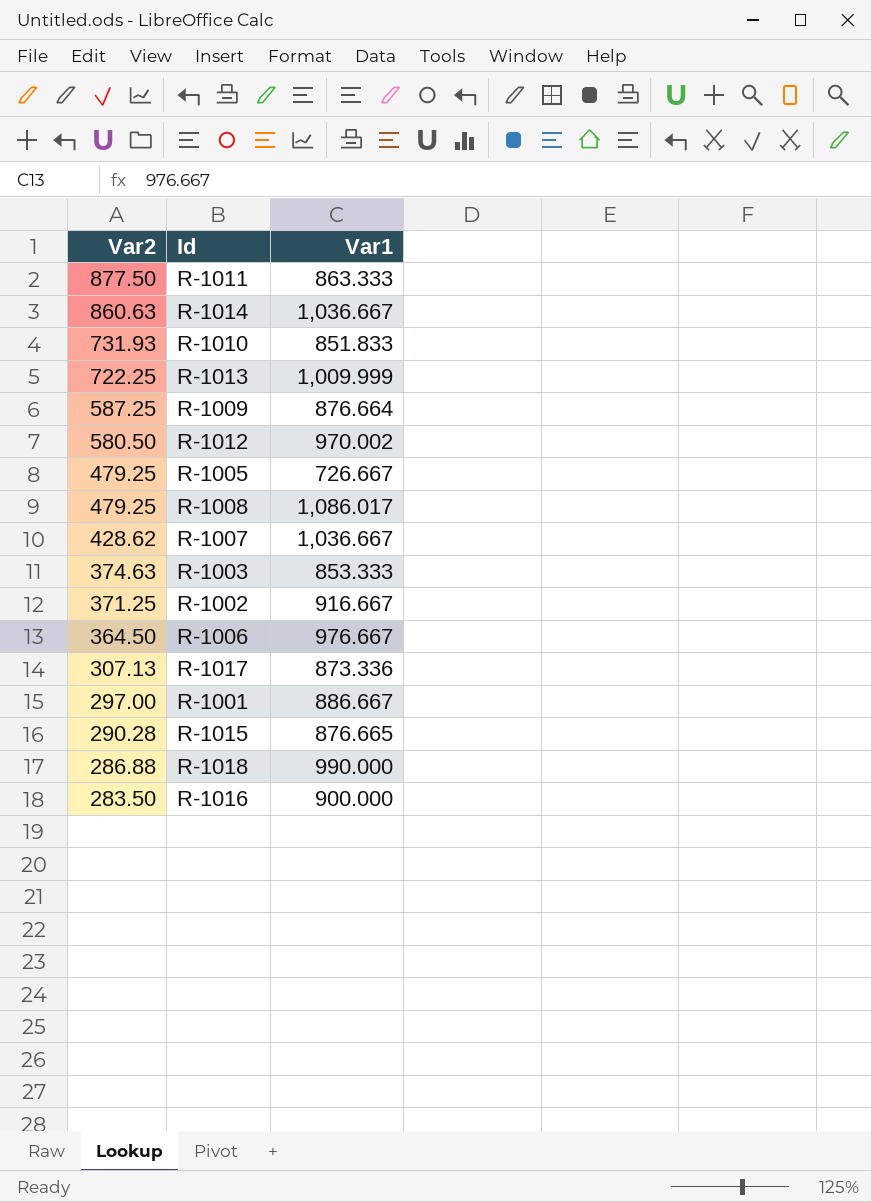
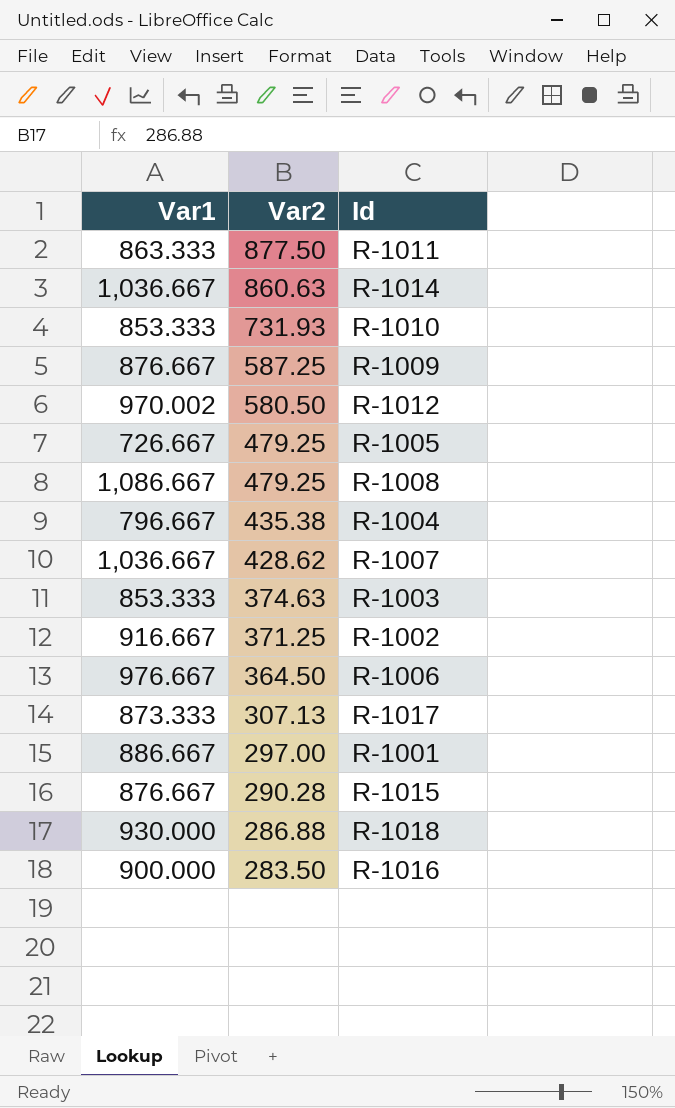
column Var1 | position: 3 -> 1
row R-1013: 722.25 | 1,009.999 -> none
R-1010 | Var1: 851.833 -> 853.333
R-1009 | Var1: 876.664 -> 876.667
R-1008 | Var1: 1,086.017 -> 1,086.667
row R-1004: none -> 796.667 | 435.38
R-1017 | Var1: 873.336 -> 873.333
R-1015 | Var1: 876.665 -> 876.667
R-1018 | Var1: 990.000 -> 930.000

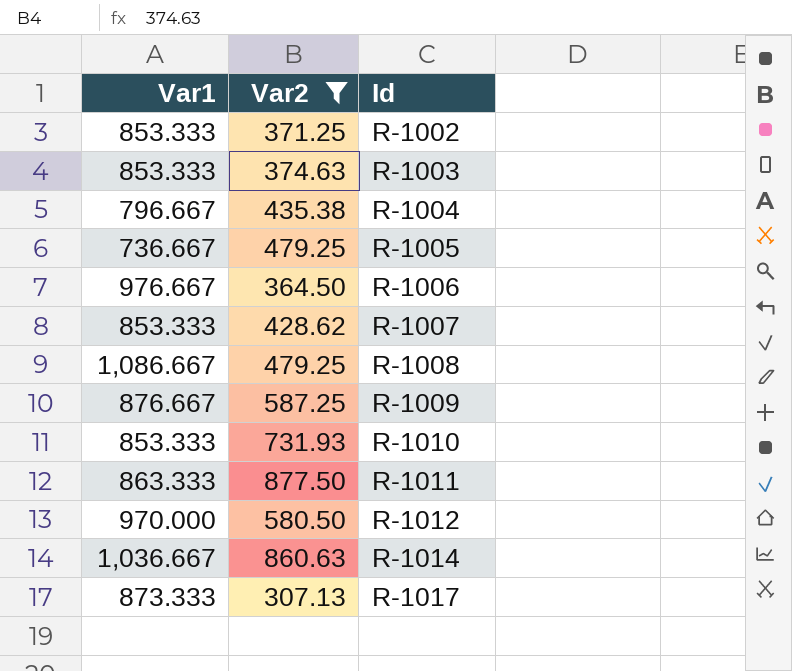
filter: none -> Var2 >= 307.13
row order: Var2 descending -> Id ascending
R-1002 | Var1: 916.667 -> 853.333
R-1005 | Var1: 726.667 -> 736.667
R-1007 | Var1: 1,036.667 -> 853.333
R-1012 | Var1: 970.002 -> 970.000

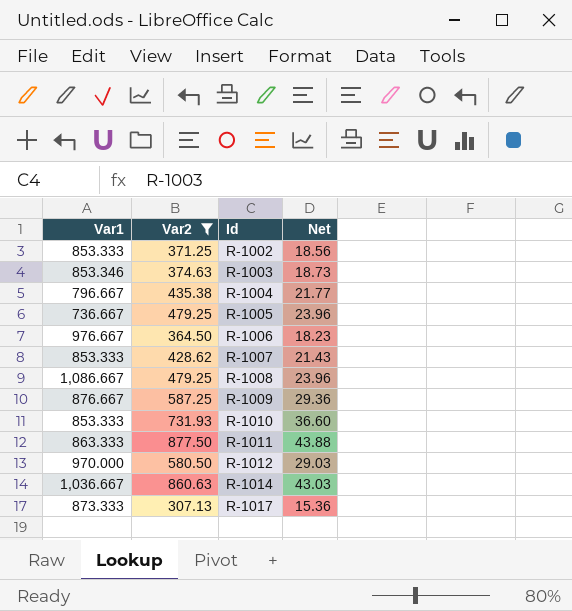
column Net | formula: none -> [Var2] * 0.05
R-1003 | Var1: 853.333 -> 853.346

